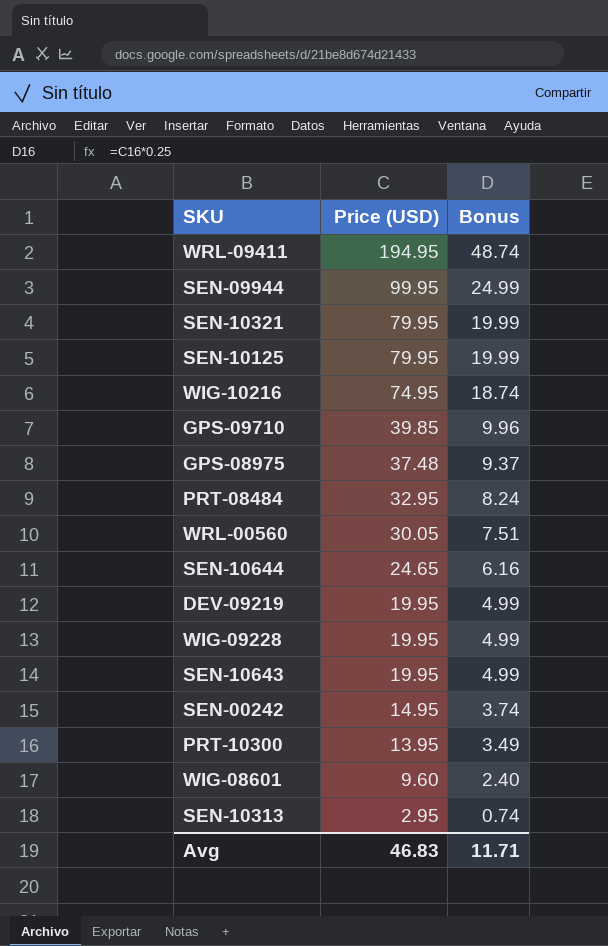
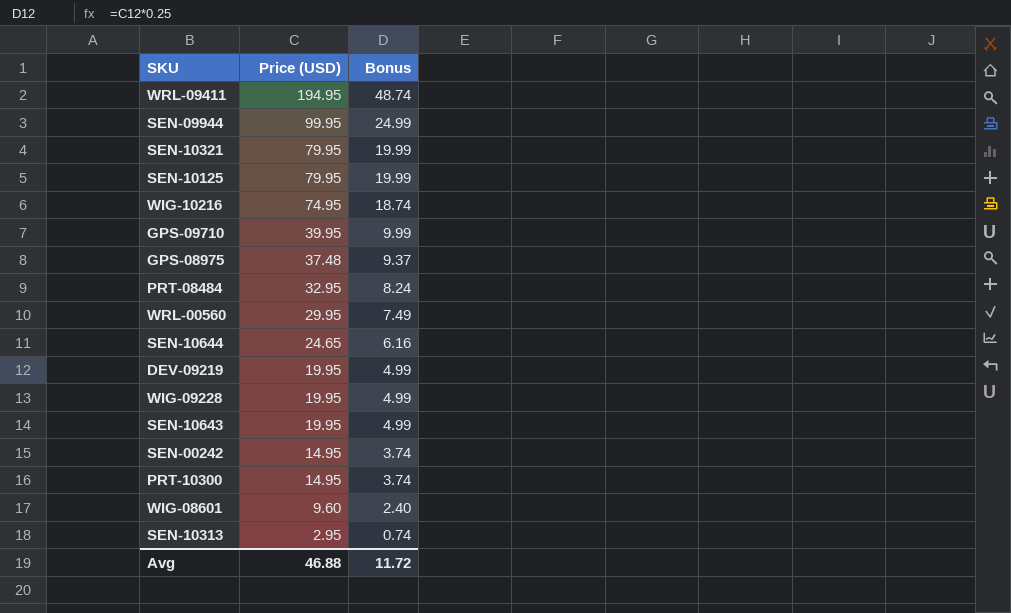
GPS-09710 | Price (USD): 39.85 -> 39.95
GPS-09710 | Bonus: 9.96 -> 9.99
WRL-00560 | Price (USD): 30.05 -> 29.95
WRL-00560 | Bonus: 7.51 -> 7.49
PRT-10300 | Price (USD): 13.95 -> 14.95
PRT-10300 | Bonus: 3.49 -> 3.74
Avg | Price (USD): 46.83 -> 46.88
Avg | Bonus: 11.71 -> 11.72

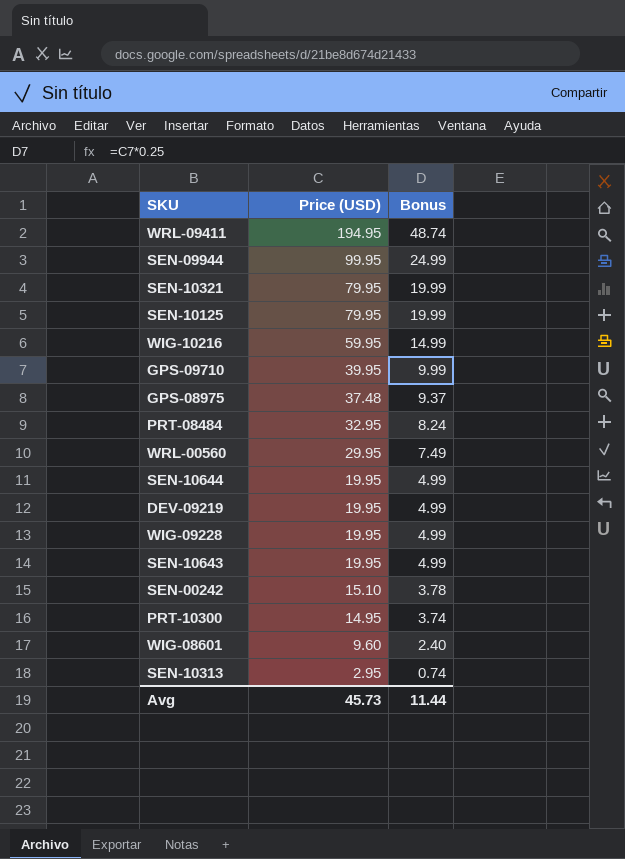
WIG-10216 | Price (USD): 74.95 -> 59.95
WIG-10216 | Bonus: 18.74 -> 14.99
SEN-10644 | Price (USD): 24.65 -> 19.95
SEN-10644 | Bonus: 6.16 -> 4.99
SEN-00242 | Price (USD): 14.95 -> 15.10
SEN-00242 | Bonus: 3.74 -> 3.78
Avg | Price (USD): 46.88 -> 45.73
Avg | Bonus: 11.72 -> 11.44

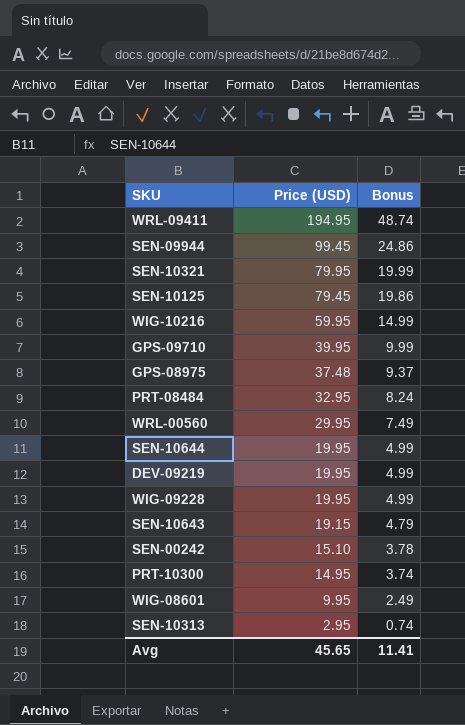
SEN-09944 | Price (USD): 99.95 -> 99.45
SEN-09944 | Bonus: 24.99 -> 24.86
SEN-10125 | Price (USD): 79.95 -> 79.45
SEN-10125 | Bonus: 19.99 -> 19.86
SEN-10643 | Price (USD): 19.95 -> 19.15
SEN-10643 | Bonus: 4.99 -> 4.79
WIG-08601 | Price (USD): 9.60 -> 9.95
WIG-08601 | Bonus: 2.40 -> 2.49
Avg | Price (USD): 45.73 -> 45.65
Avg | Bonus: 11.44 -> 11.41

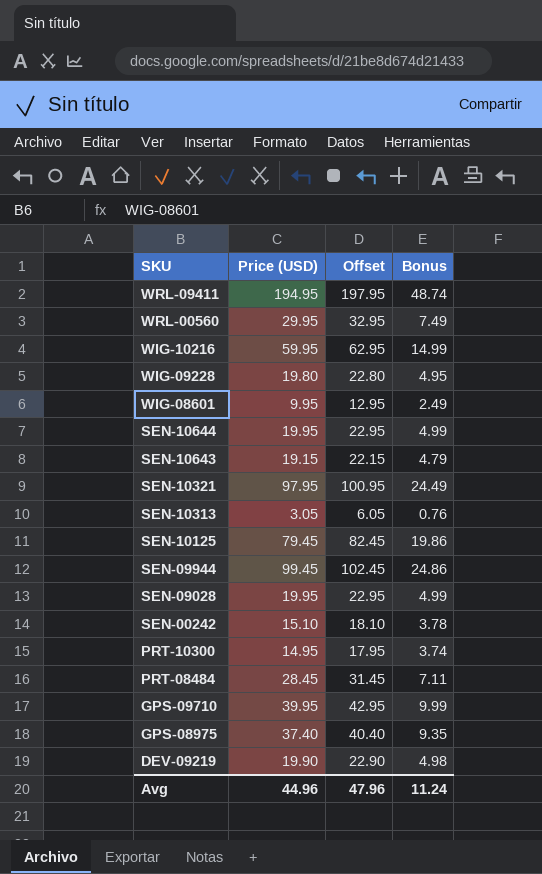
row order: Price (USD) descending -> SKU descending
column Offset | formula: none -> [Price (USD)] + 3
WIG-09228 | Price (USD): 19.95 -> 19.80
WIG-09228 | Bonus: 4.99 -> 4.95
SEN-10321 | Price (USD): 79.95 -> 97.95
SEN-10321 | Bonus: 19.99 -> 24.49
SEN-10313 | Price (USD): 2.95 -> 3.05
SEN-10313 | Bonus: 0.74 -> 0.76
row SEN-09028: none -> 19.95 | 22.95 | 4.99
PRT-08484 | Price (USD): 32.95 -> 28.45
PRT-08484 | Bonus: 8.24 -> 7.11
GPS-08975 | Price (USD): 37.48 -> 37.40
GPS-08975 | Bonus: 9.37 -> 9.35
DEV-09219 | Price (USD): 19.95 -> 19.90
DEV-09219 | Bonus: 4.99 -> 4.98
Avg | Price (USD): 45.65 -> 44.96
Avg | Bonus: 11.41 -> 11.24

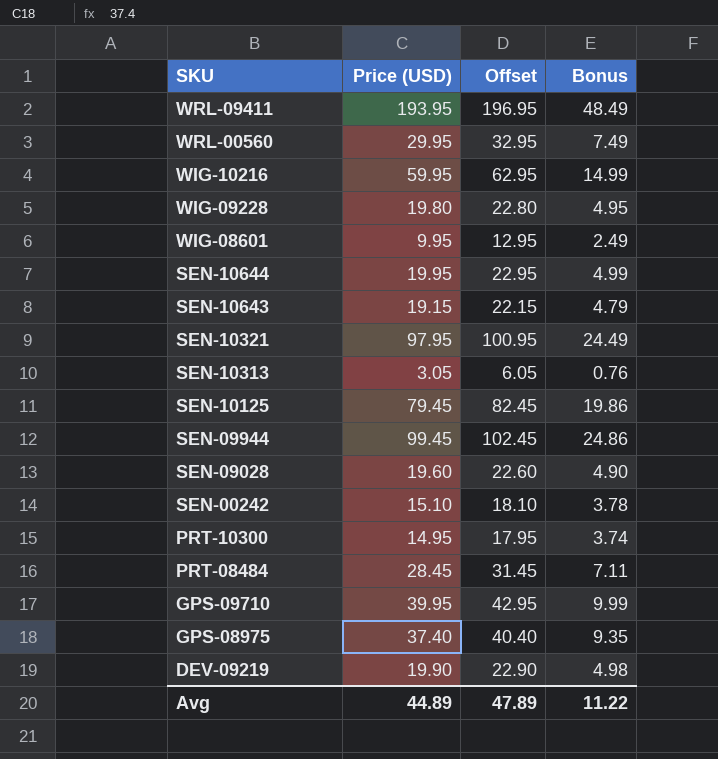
WRL-09411 | Price (USD): 194.95 -> 193.95
WRL-09411 | Offset: 197.95 -> 196.95
WRL-09411 | Bonus: 48.74 -> 48.49
SEN-09028 | Price (USD): 19.95 -> 19.60
SEN-09028 | Offset: 22.95 -> 22.60
SEN-09028 | Bonus: 4.99 -> 4.90
Avg | Price (USD): 44.96 -> 44.89
Avg | Offset: 47.96 -> 47.89
Avg | Bonus: 11.24 -> 11.22

